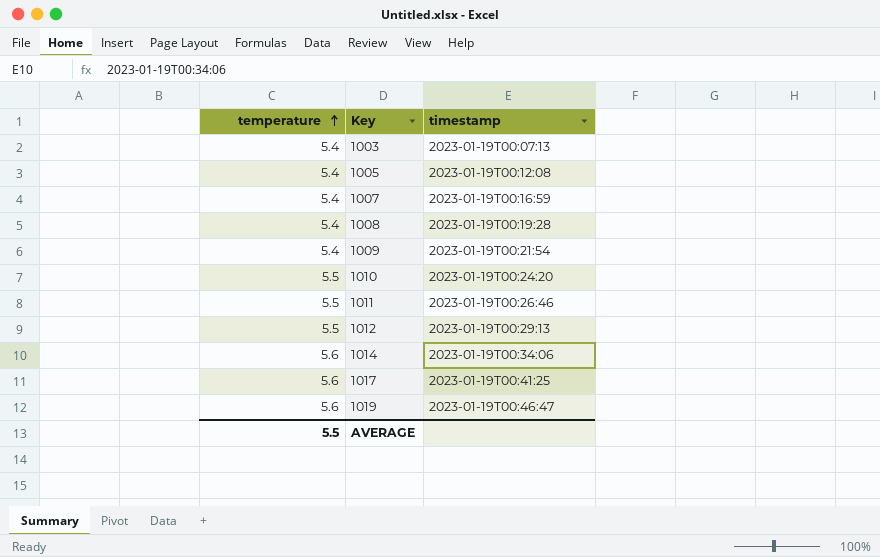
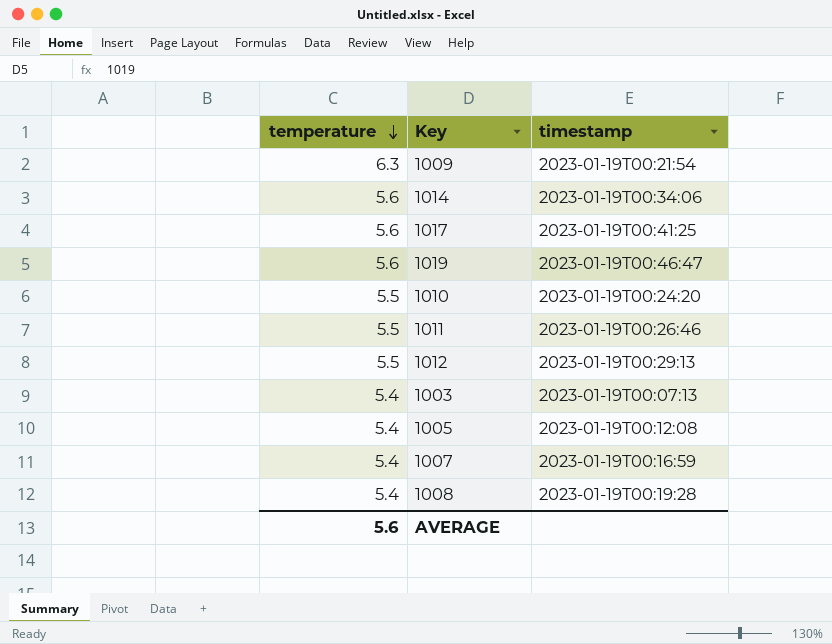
row order: temperature ascending -> temperature descending
1009 | temperature: 5.4 -> 6.3
AVERAGE | temperature: 5.5 -> 5.6

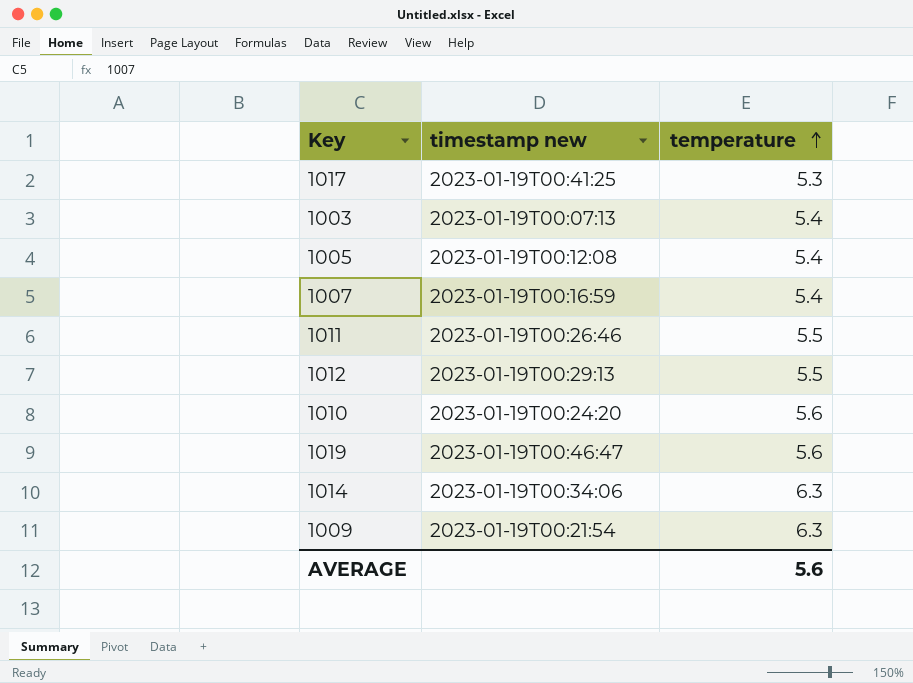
row order: temperature descending -> temperature ascending
column name: timestamp -> timestamp new
column temperature | position: 1 -> 3
row 1008: 5.4 | 2023-01-19T00:19:28 -> none
1017 | temperature: 5.6 -> 5.3
1010 | temperature: 5.5 -> 5.6
1014 | temperature: 5.6 -> 6.3

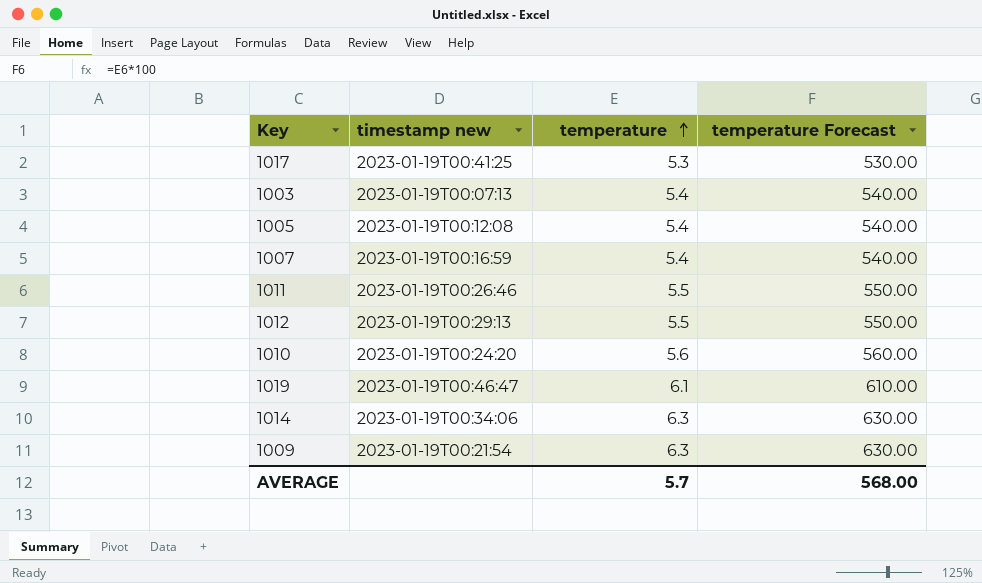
column temperature Forecast | formula: none -> [temperature] * 100
1019 | temperature: 5.6 -> 6.1
AVERAGE | temperature: 5.6 -> 5.7

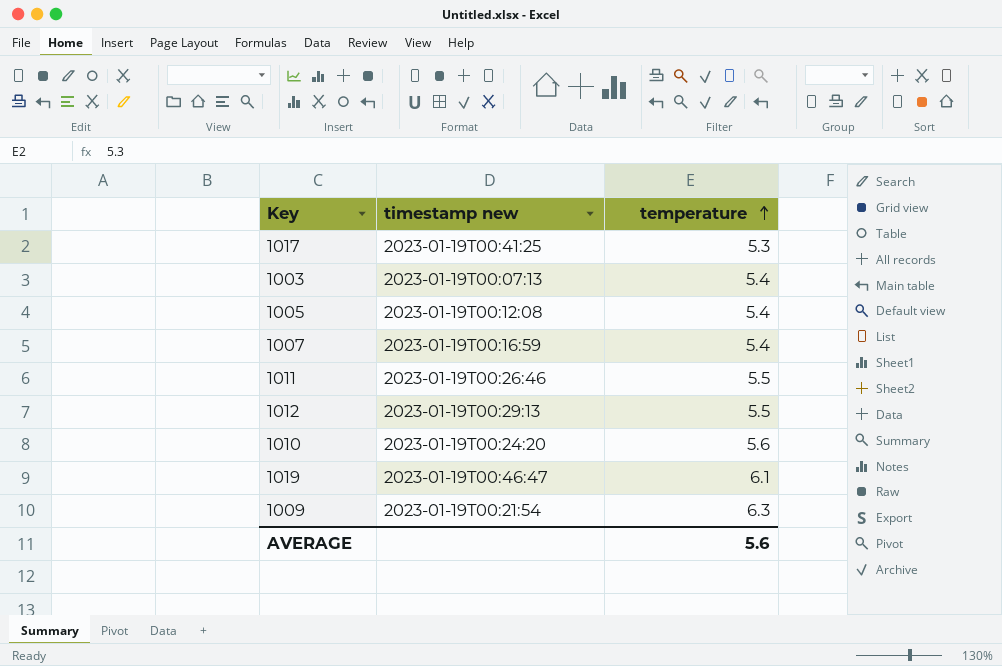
column temperature Forecast | formula: [temperature] * 100 -> none
row 1014: 2023-01-19T00:34:06 | 6.3 | 630.00 -> none
AVERAGE | temperature: 5.7 -> 5.6

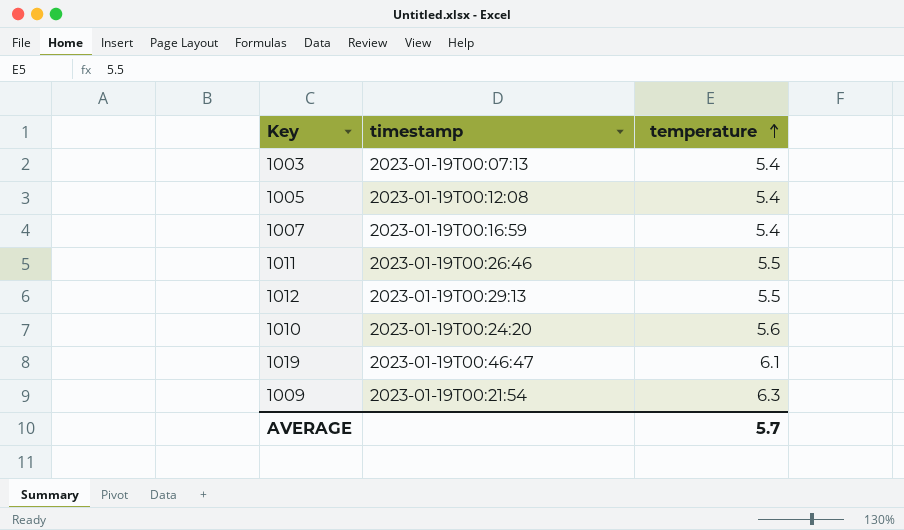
column name: timestamp new -> timestamp
row 1017: 2023-01-19T00:41:25 | 5.3 -> none
AVERAGE | temperature: 5.6 -> 5.7

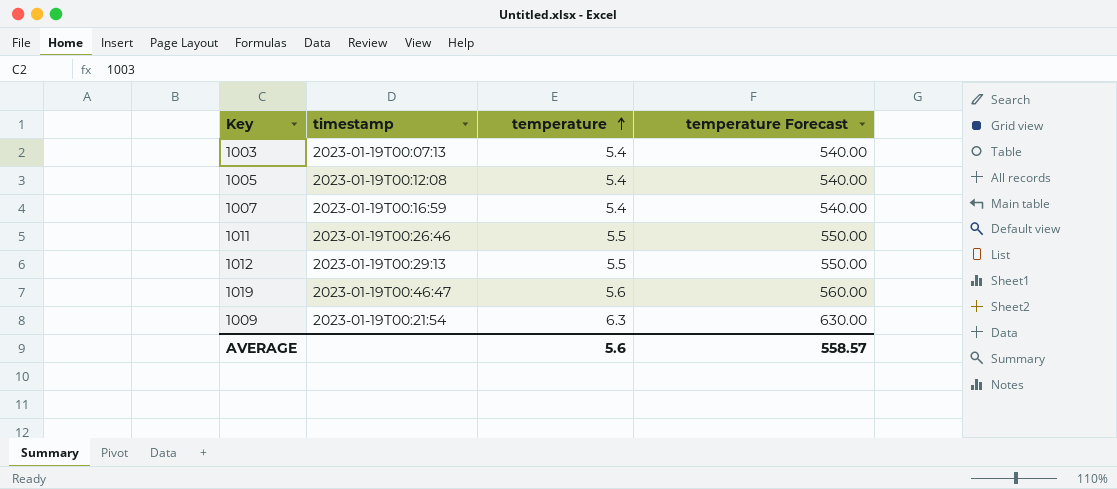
column temperature Forecast | formula: none -> [temperature] * 100
row 1010: 2023-01-19T00:24:20 | 5.6 -> none
1019 | temperature: 6.1 -> 5.6
AVERAGE | temperature: 5.7 -> 5.6

